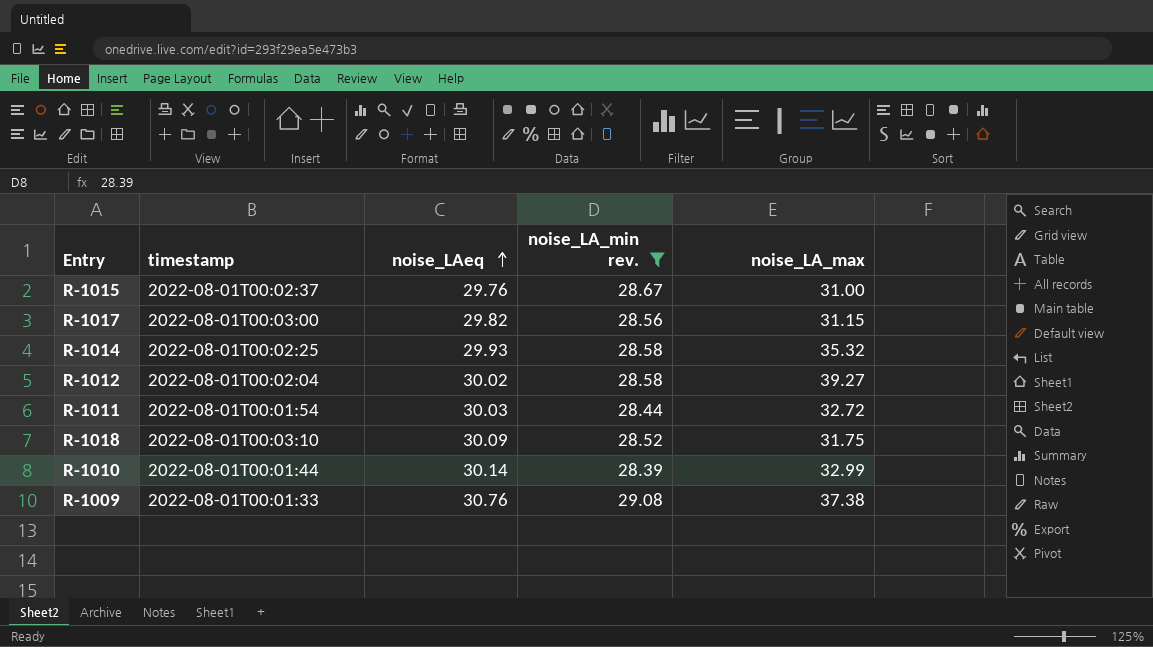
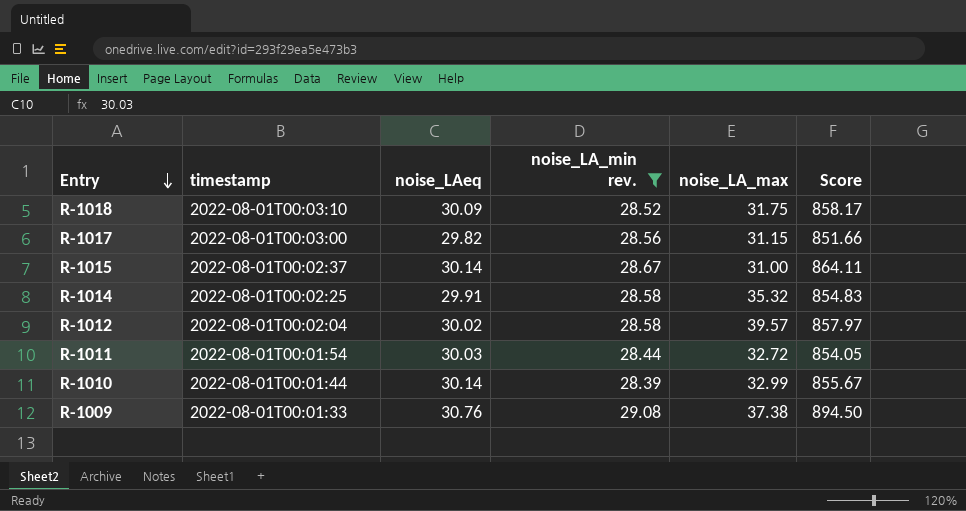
row order: noise_LAeq ascending -> Entry descending
column Score | formula: none -> [noise_LAeq] * [noise_LA_min rev.]
R-1015 | noise_LAeq: 29.76 -> 30.14
R-1014 | noise_LAeq: 29.93 -> 29.91
R-1012 | noise_LA_max: 39.27 -> 39.57

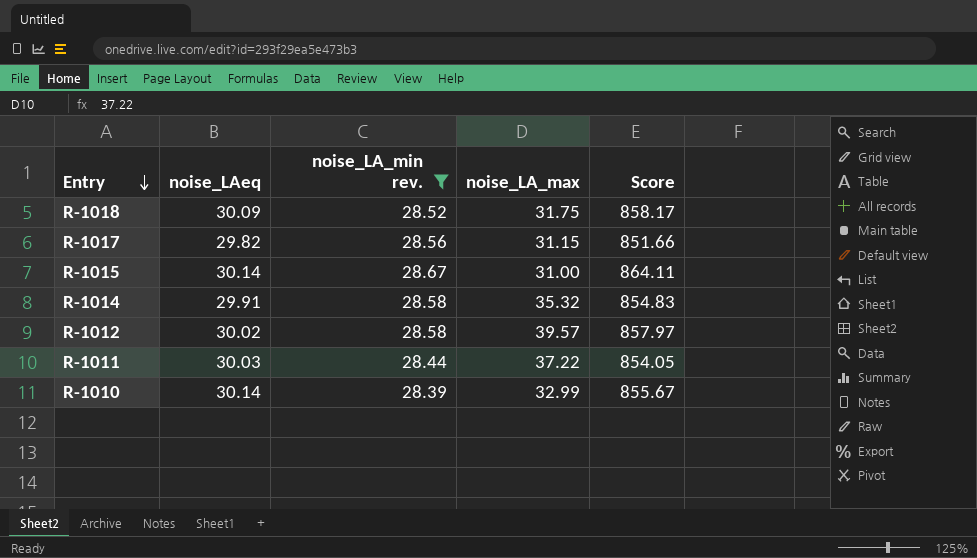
column timestamp | position: 2 -> none
row R-1009: 2022-08-01T00:01:33 | 30.76 | 29.08 | 37.38 | 894.50 -> none
R-1011 | noise_LA_max: 32.72 -> 37.22

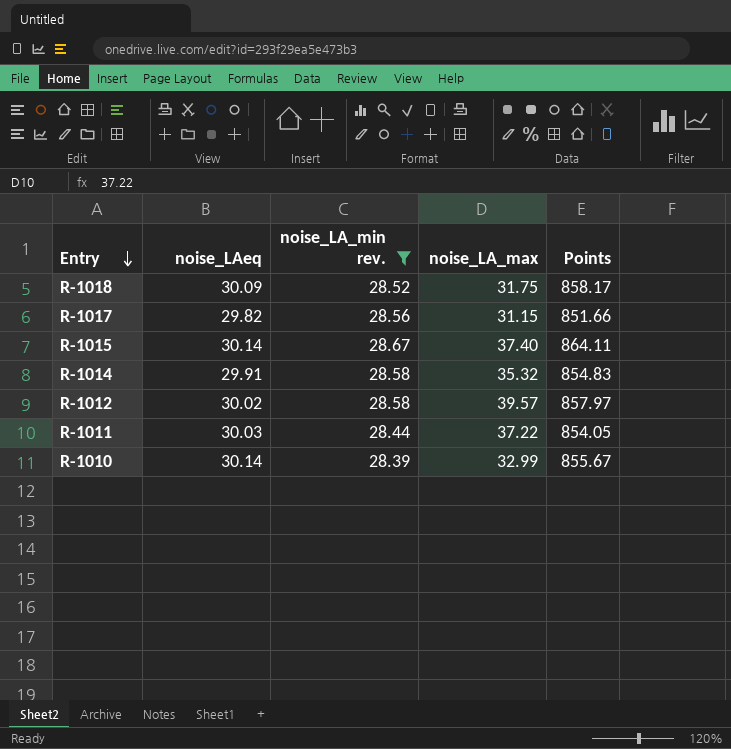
column name: Score -> Points
R-1015 | noise_LA_max: 31.00 -> 37.40

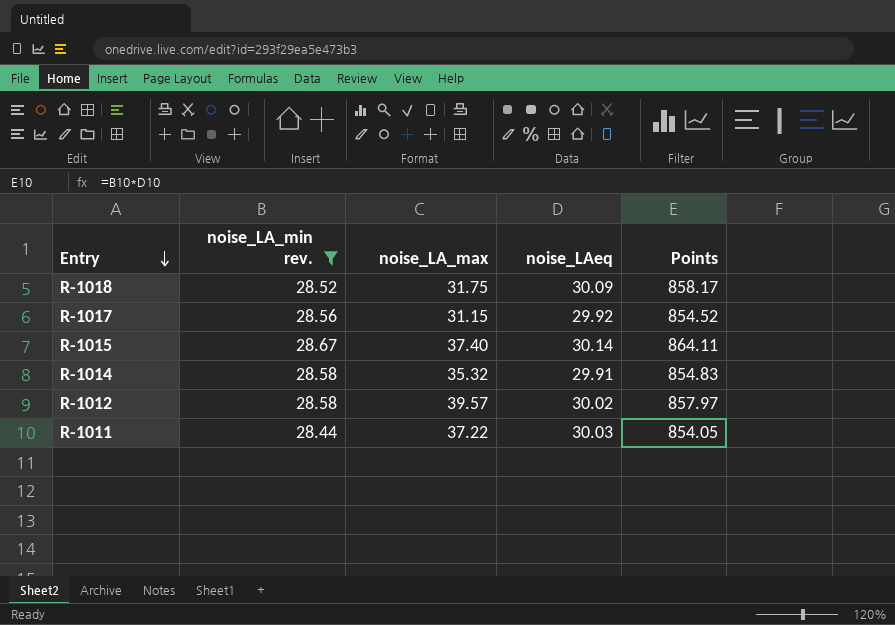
column noise_LAeq | position: 2 -> 4
row R-1010: 30.14 | 28.39 | 32.99 | 855.67 -> none
R-1017 | noise_LAeq: 29.82 -> 29.92
R-1017 | Points: 851.66 -> 854.52

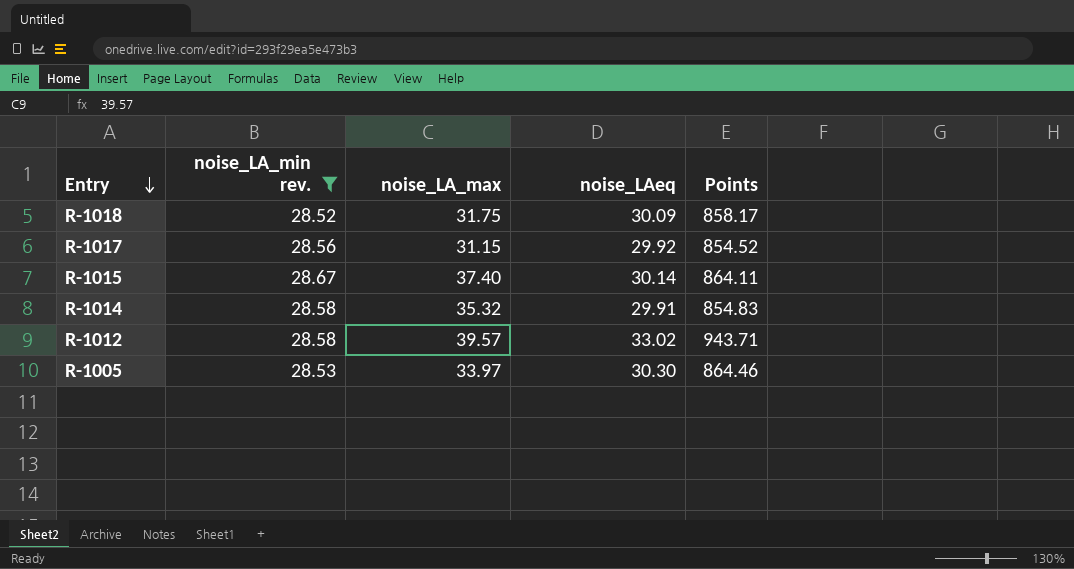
row R-1011: 28.44 | 37.22 | 30.03 | 854.05 -> none
R-1012 | noise_LAeq: 30.02 -> 33.02
R-1012 | Points: 857.97 -> 943.71
row R-1005: none -> 28.53 | 33.97 | 30.30 | 864.46

